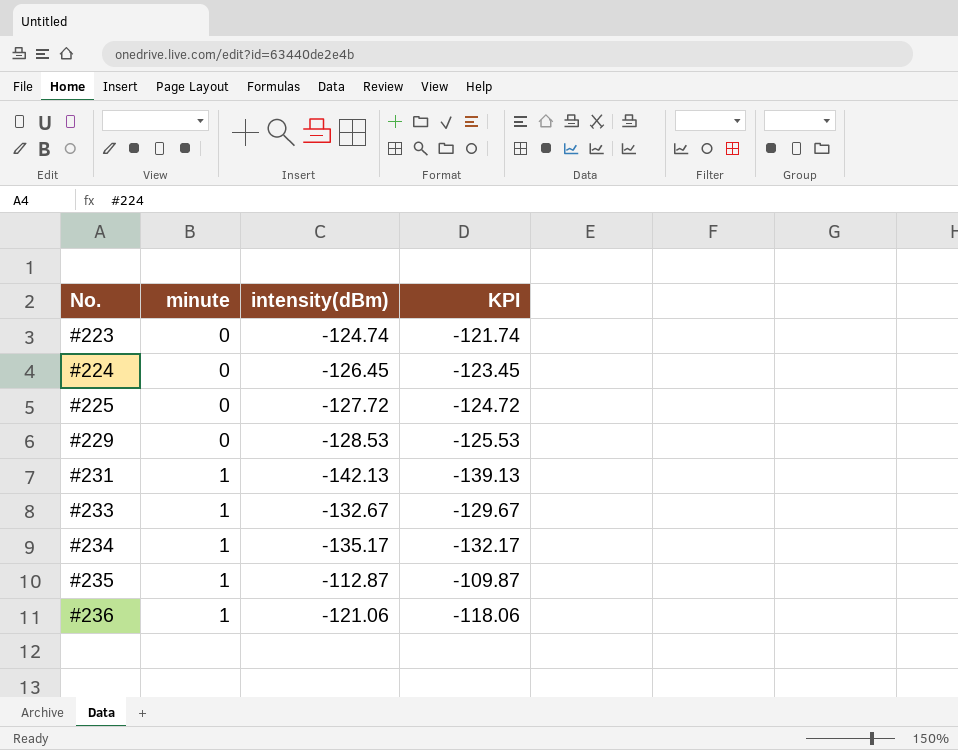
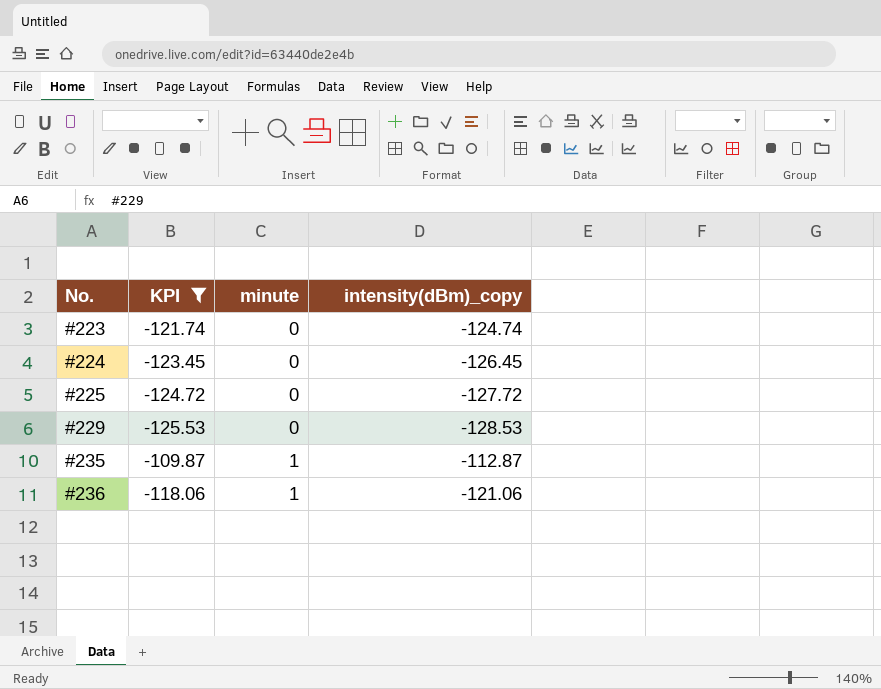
filter: none -> KPI >= -125.53
column KPI | position: 4 -> 2
column name: intensity(dBm) -> intensity(dBm)_copy

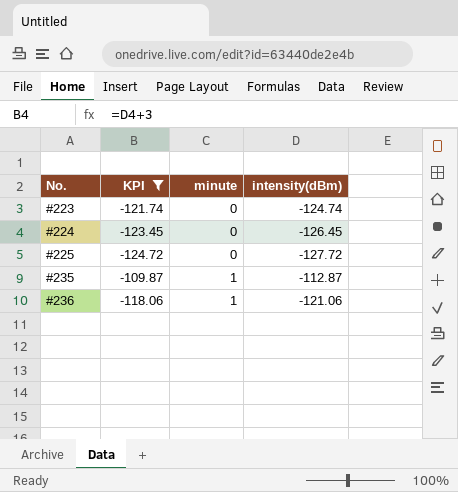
column name: intensity(dBm)_copy -> intensity(dBm)
row #229: -125.53 | 0 | -128.53 -> none

